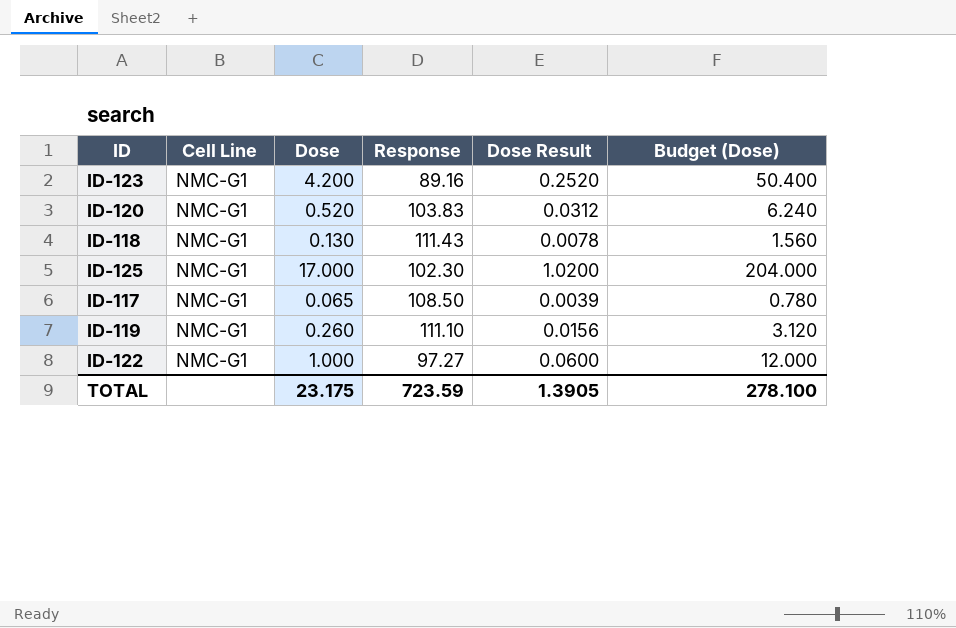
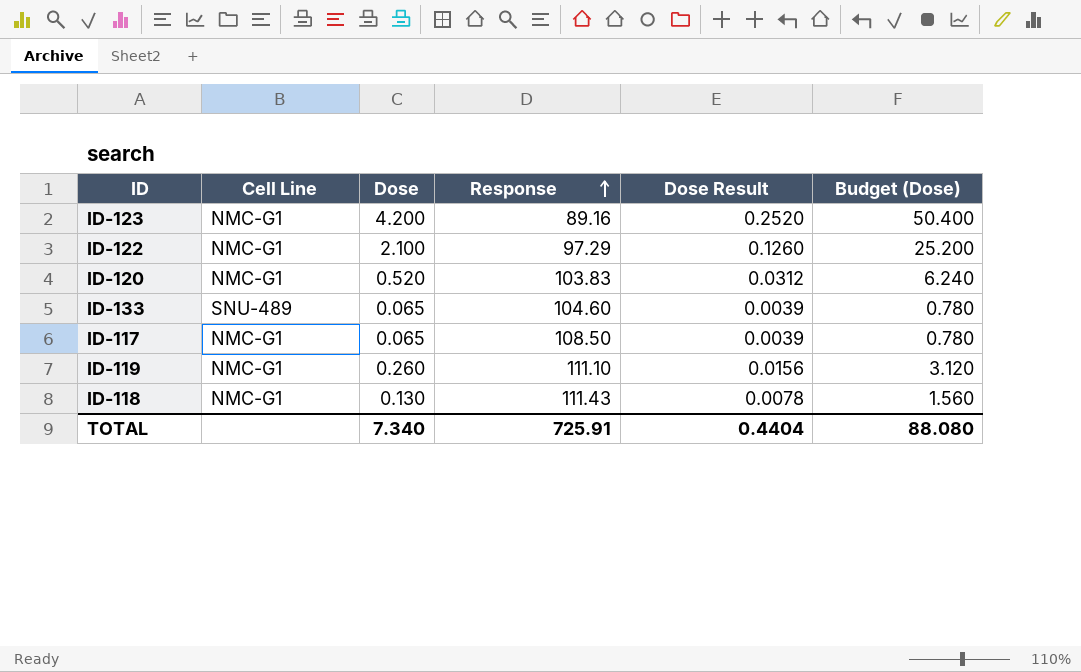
row order: none -> Response ascending
row ID-125: NMC-G1 | 17.000 | 102.30 | 1.0200 | 204.000 -> none
ID-122 | Dose: 1.000 -> 2.100
ID-122 | Response: 97.27 -> 97.29
ID-122 | Dose Result: 0.0600 -> 0.1260
ID-122 | Budget (Dose): 12.000 -> 25.200
row ID-133: none -> SNU-489 | 0.065 | 104.60 | 0.0039 | 0.780
TOTAL | Dose: 23.175 -> 7.340
TOTAL | Response: 723.59 -> 725.91
TOTAL | Dose Result: 1.3905 -> 0.4404
TOTAL | Budget (Dose): 278.100 -> 88.080

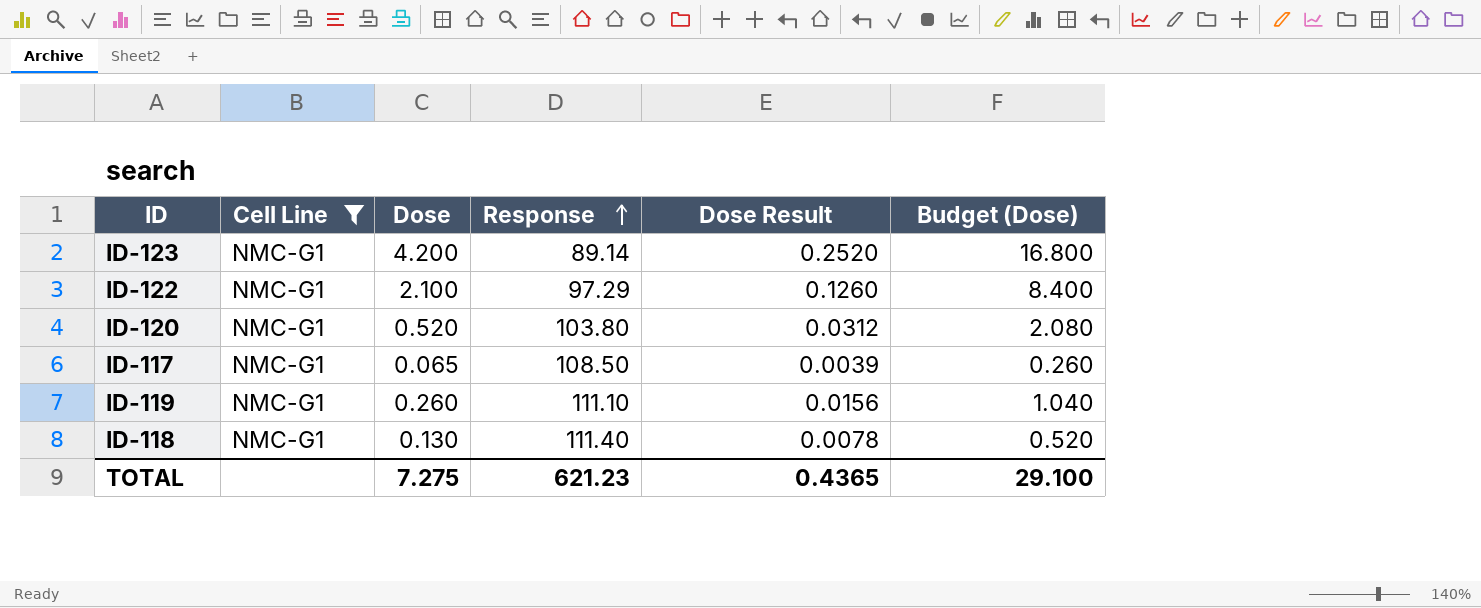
filter: none -> Cell Line = NMC-G1
column Budget (Dose) | formula: [Dose] * 12 -> [Dose] * 4
ID-123 | Response: 89.16 -> 89.14
ID-120 | Response: 103.83 -> 103.80
ID-118 | Response: 111.43 -> 111.40
TOTAL | Dose: 7.340 -> 7.275
TOTAL | Response: 725.91 -> 621.23
TOTAL | Dose Result: 0.4404 -> 0.4365
TOTAL | Budget (Dose): 88.080 -> 29.100

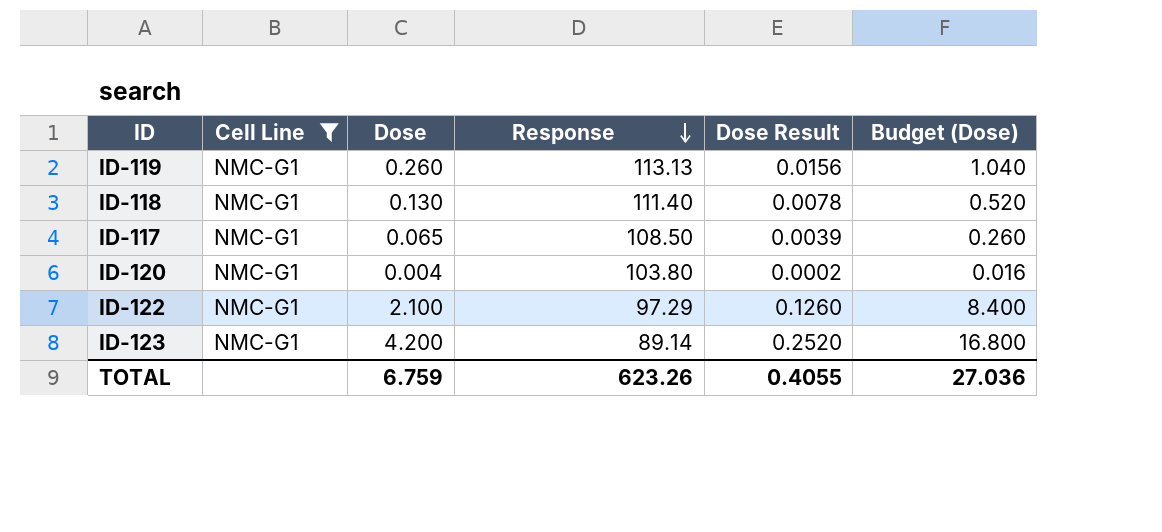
row order: Response ascending -> Response descending
ID-119 | Response: 111.10 -> 113.13
ID-120 | Dose: 0.520 -> 0.004
ID-120 | Dose Result: 0.0312 -> 0.0002
ID-120 | Budget (Dose): 2.080 -> 0.016
TOTAL | Dose: 7.275 -> 6.759
TOTAL | Response: 621.23 -> 623.26
TOTAL | Dose Result: 0.4365 -> 0.4055
TOTAL | Budget (Dose): 29.100 -> 27.036

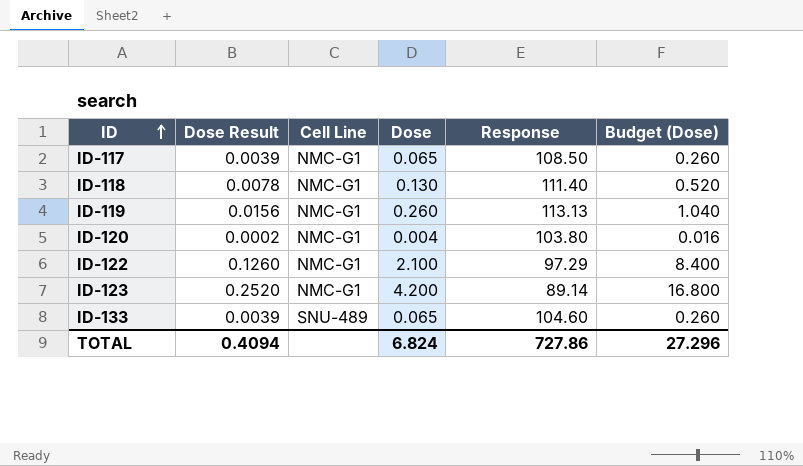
filter: Cell Line = NMC-G1 -> none
row order: Response descending -> ID ascending
column Dose Result | position: 5 -> 2
TOTAL | Dose Result: 0.4055 -> 0.4094
TOTAL | Dose: 6.759 -> 6.824
TOTAL | Response: 623.26 -> 727.86
TOTAL | Budget (Dose): 27.036 -> 27.296

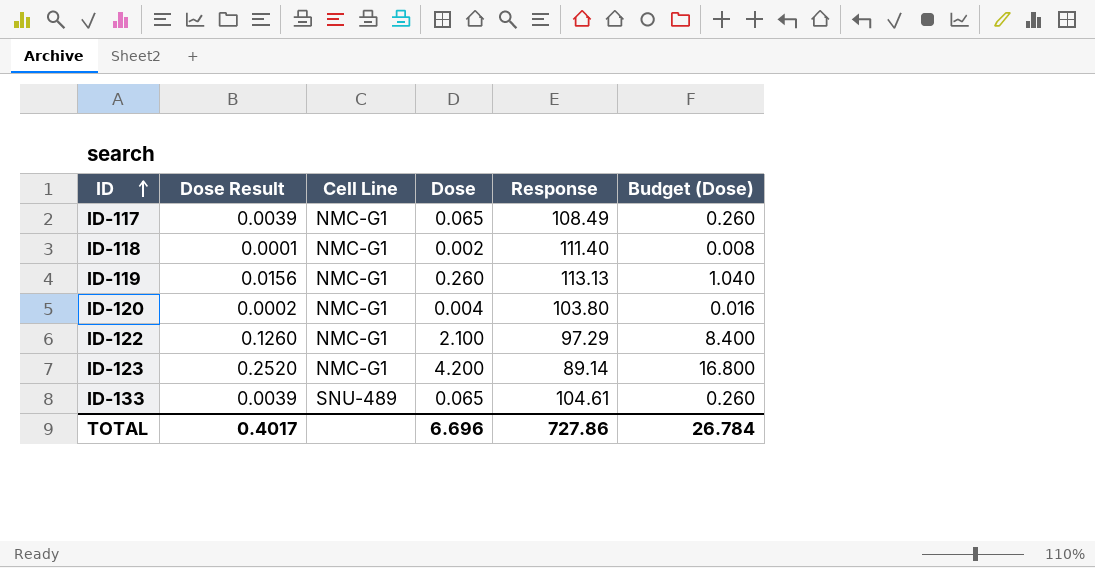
ID-117 | Response: 108.50 -> 108.49
ID-118 | Dose Result: 0.0078 -> 0.0001
ID-118 | Dose: 0.130 -> 0.002
ID-118 | Budget (Dose): 0.520 -> 0.008
ID-133 | Response: 104.60 -> 104.61
TOTAL | Dose Result: 0.4094 -> 0.4017
TOTAL | Dose: 6.824 -> 6.696
TOTAL | Budget (Dose): 27.296 -> 26.784

